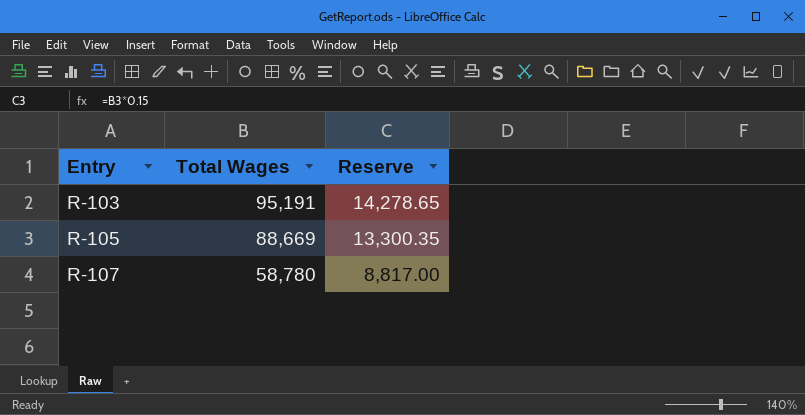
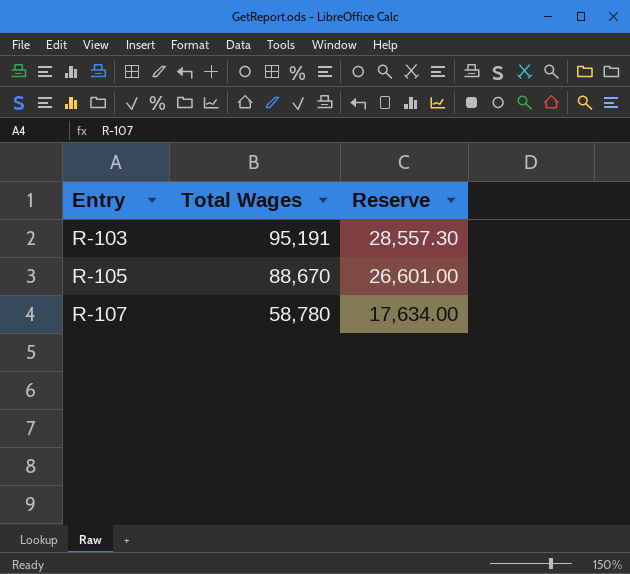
column Reserve | formula: [Total Wages] * 0.15 -> [Total Wages] * 0.3
R-105 | Total Wages: 88,669 -> 88,670

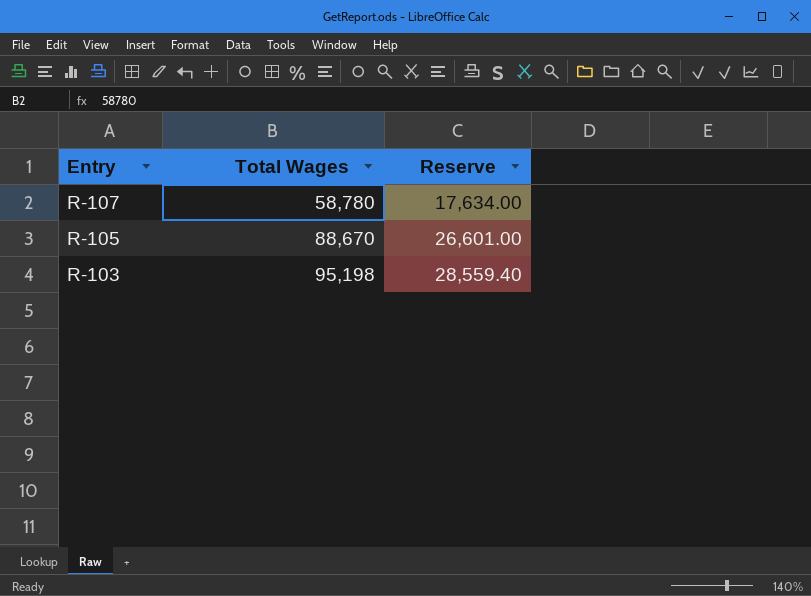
row order: Entry ascending -> Entry descending
R-103 | Total Wages: 95,191 -> 95,198
R-103 | Reserve: 28,557.30 -> 28,559.40

